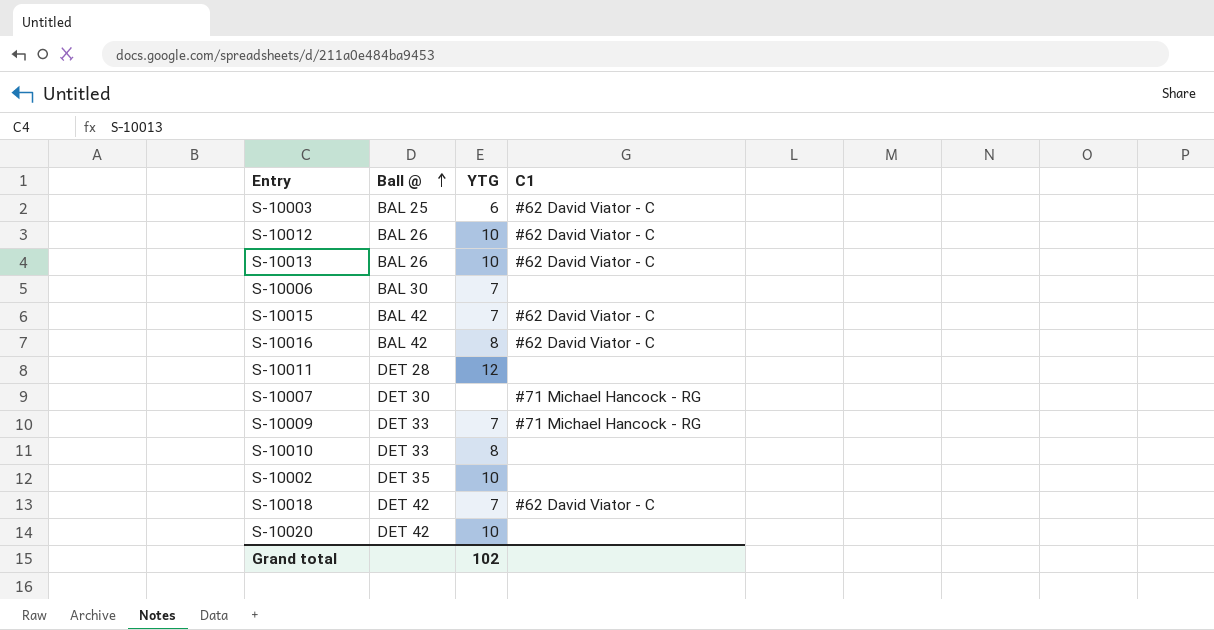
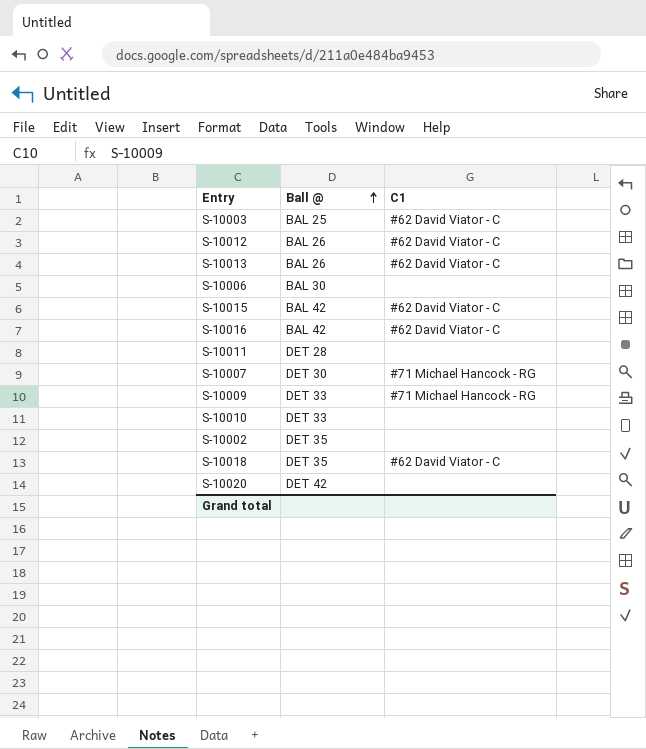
column YTG | position: 3 -> none
S-10018 | Ball @: DET 42 -> DET 35

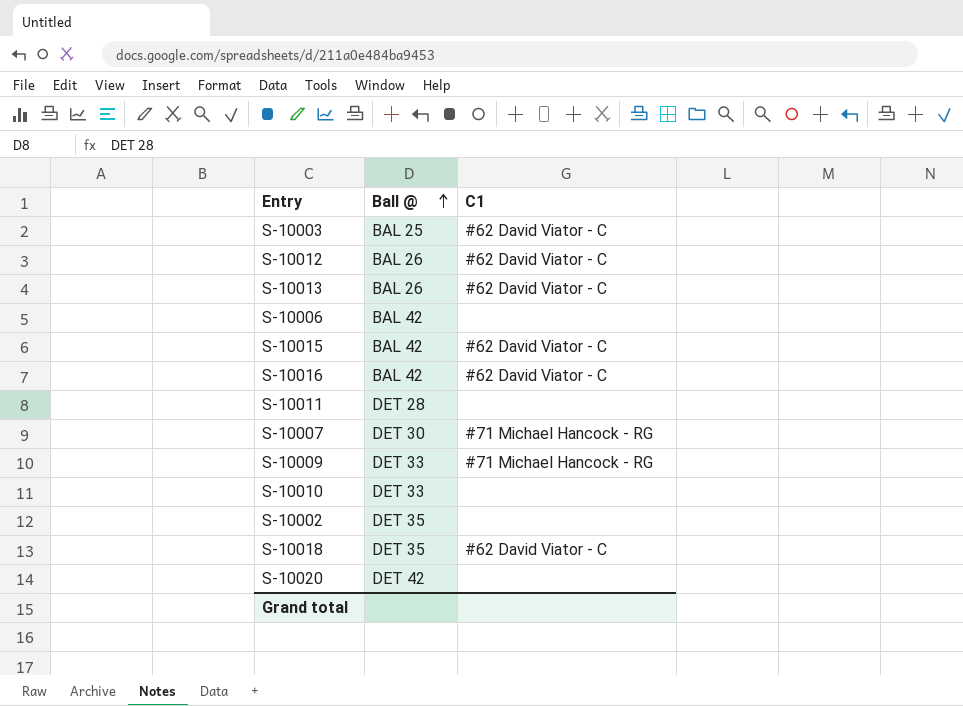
S-10006 | Ball @: BAL 30 -> BAL 42

